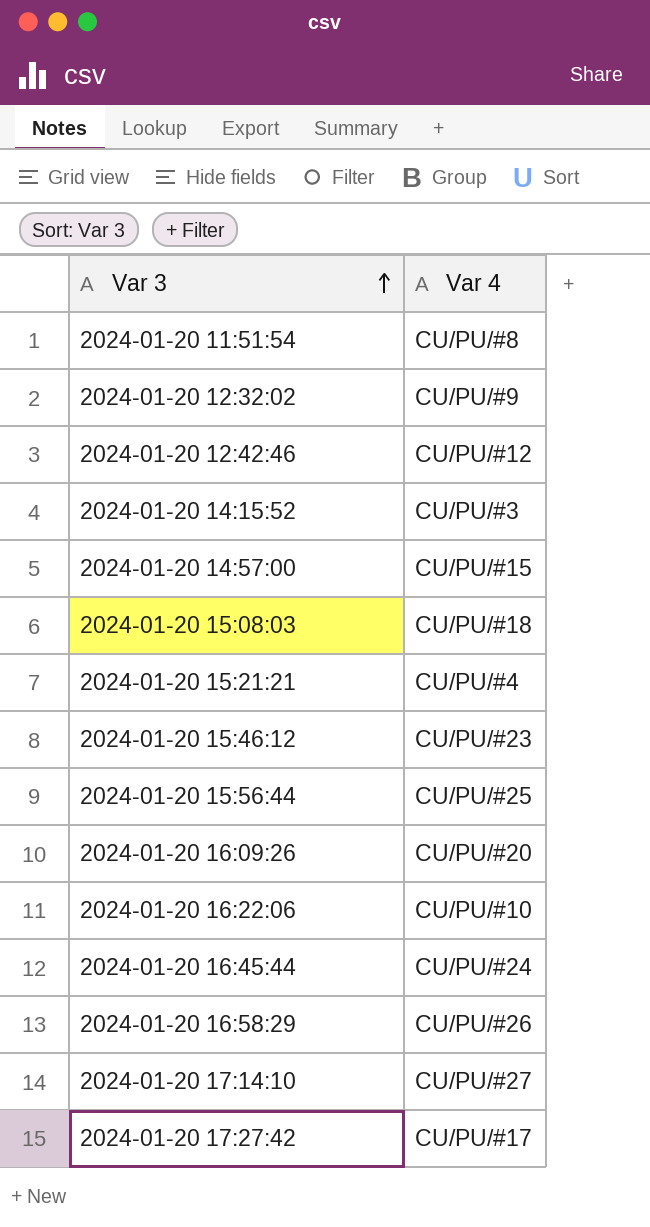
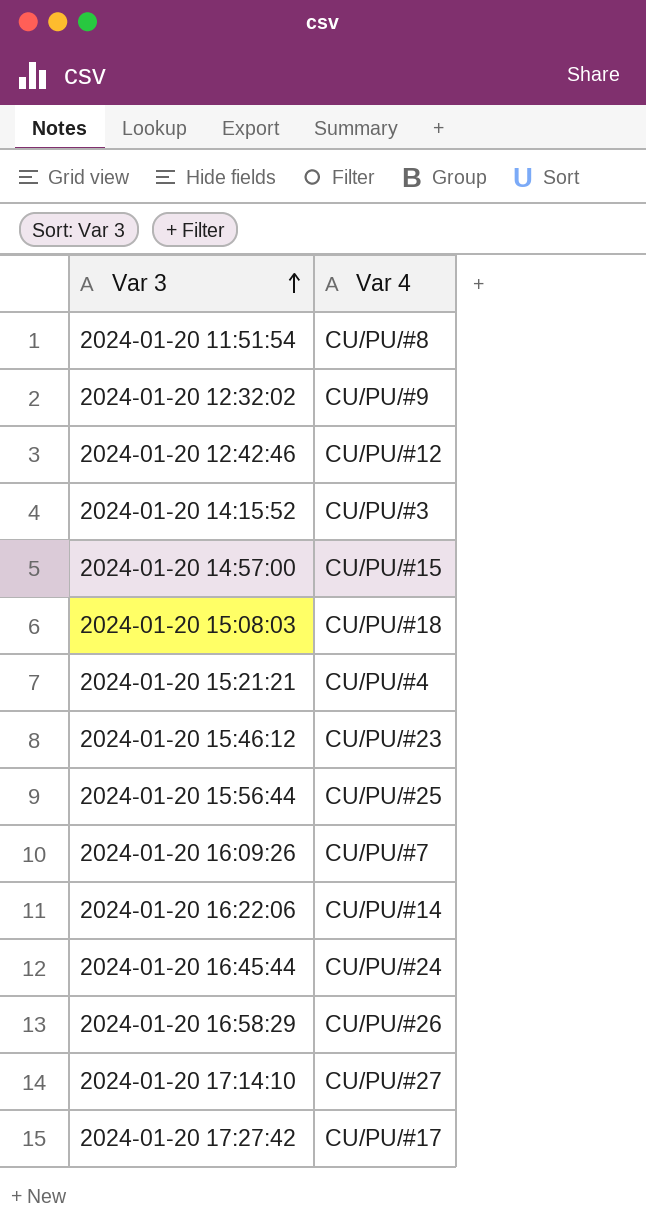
2024-01-20 16:09:26 | Var 4: CU/PU/#20 -> CU/PU/#7
2024-01-20 16:22:06 | Var 4: CU/PU/#10 -> CU/PU/#14

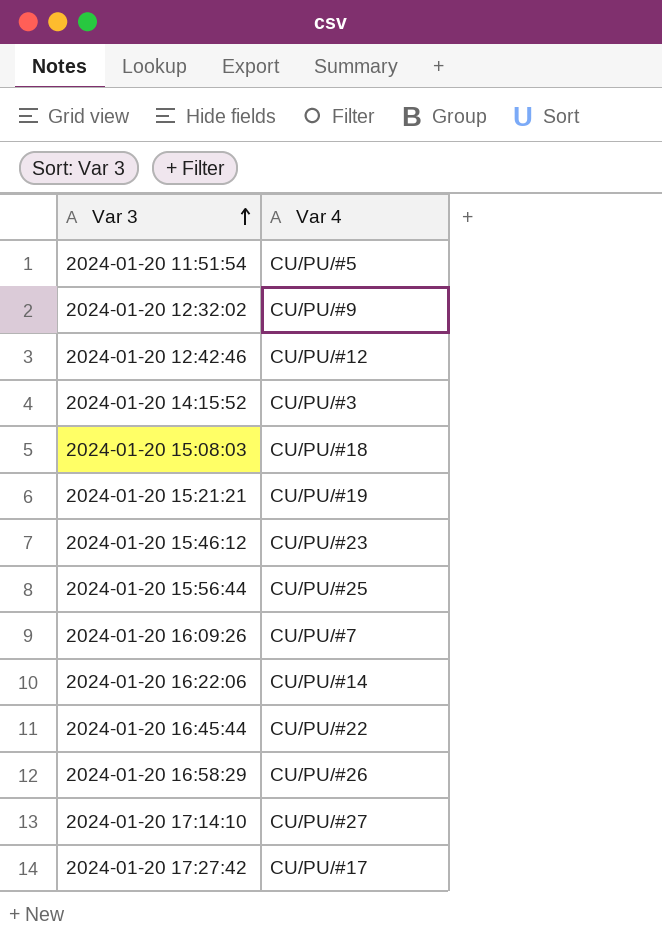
row 2024-01-20 14:57:00: CU/PU/#15 -> none
2024-01-20 11:51:54 | Var 4: CU/PU/#8 -> CU/PU/#5
2024-01-20 15:21:21 | Var 4: CU/PU/#4 -> CU/PU/#19
2024-01-20 16:45:44 | Var 4: CU/PU/#24 -> CU/PU/#22

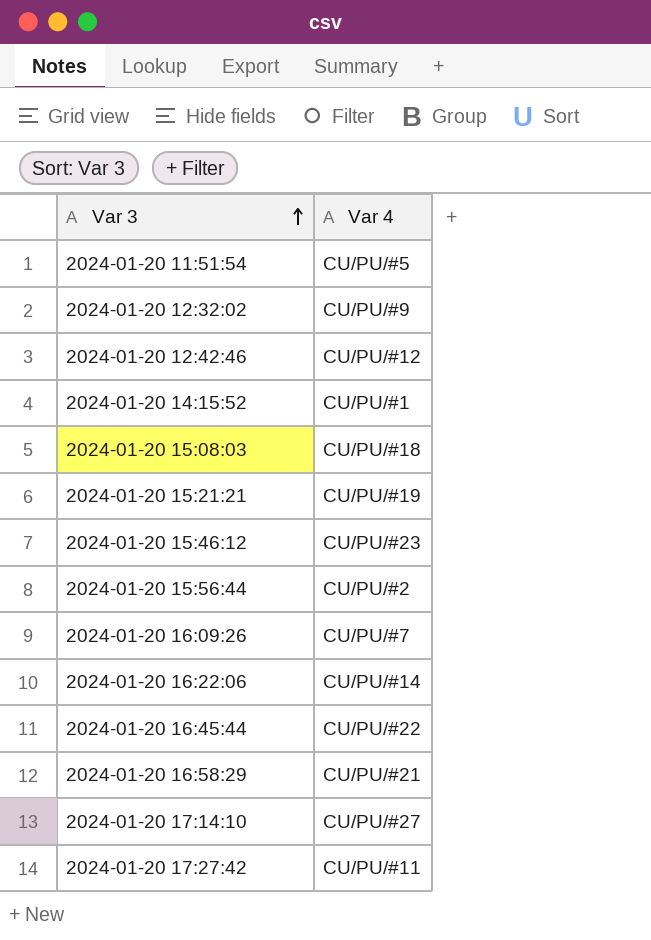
2024-01-20 14:15:52 | Var 4: CU/PU/#3 -> CU/PU/#1
2024-01-20 15:56:44 | Var 4: CU/PU/#25 -> CU/PU/#2
2024-01-20 16:58:29 | Var 4: CU/PU/#26 -> CU/PU/#21
2024-01-20 17:27:42 | Var 4: CU/PU/#17 -> CU/PU/#11

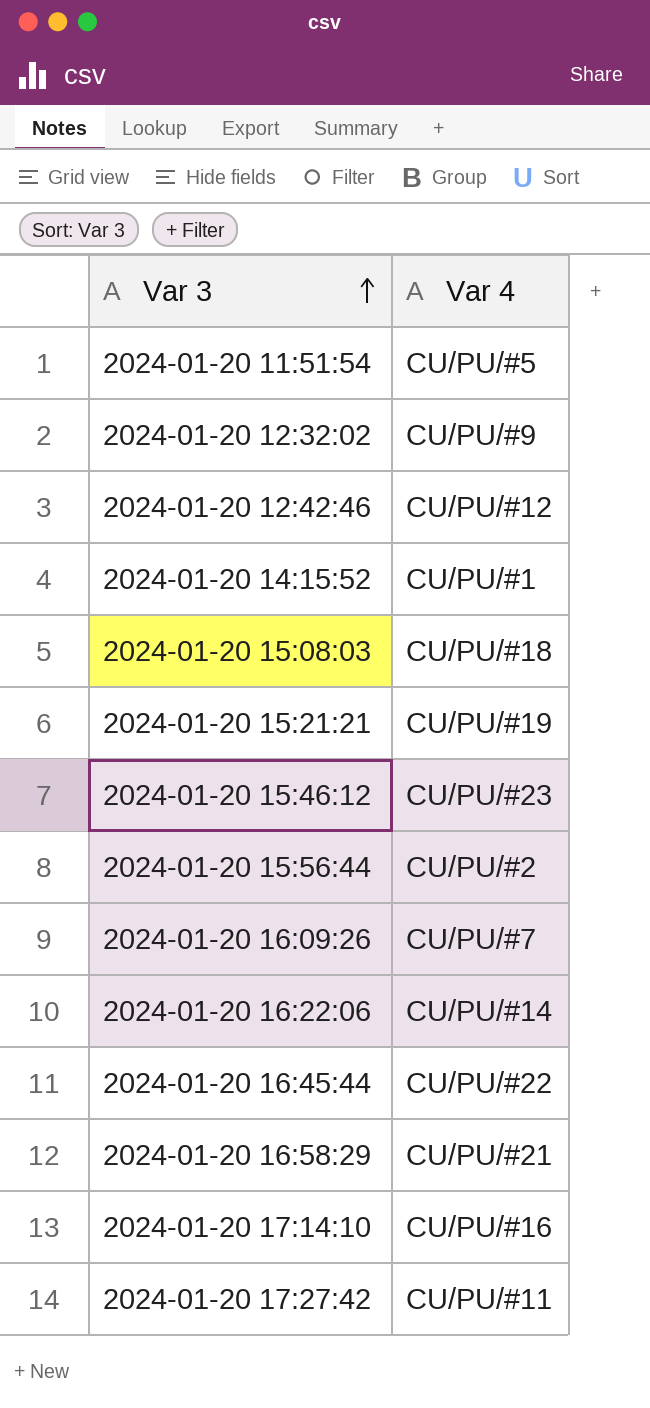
2024-01-20 17:14:10 | Var 4: CU/PU/#27 -> CU/PU/#16

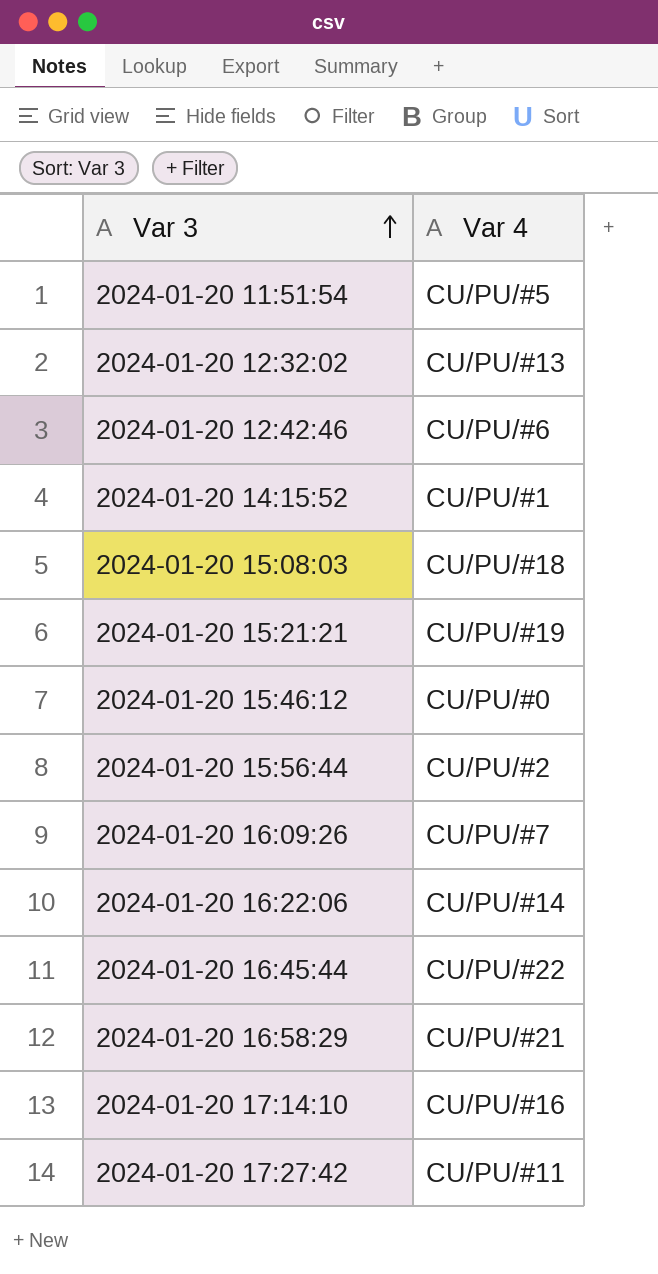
2024-01-20 12:32:02 | Var 4: CU/PU/#9 -> CU/PU/#13
2024-01-20 12:42:46 | Var 4: CU/PU/#12 -> CU/PU/#6
2024-01-20 15:46:12 | Var 4: CU/PU/#23 -> CU/PU/#0

